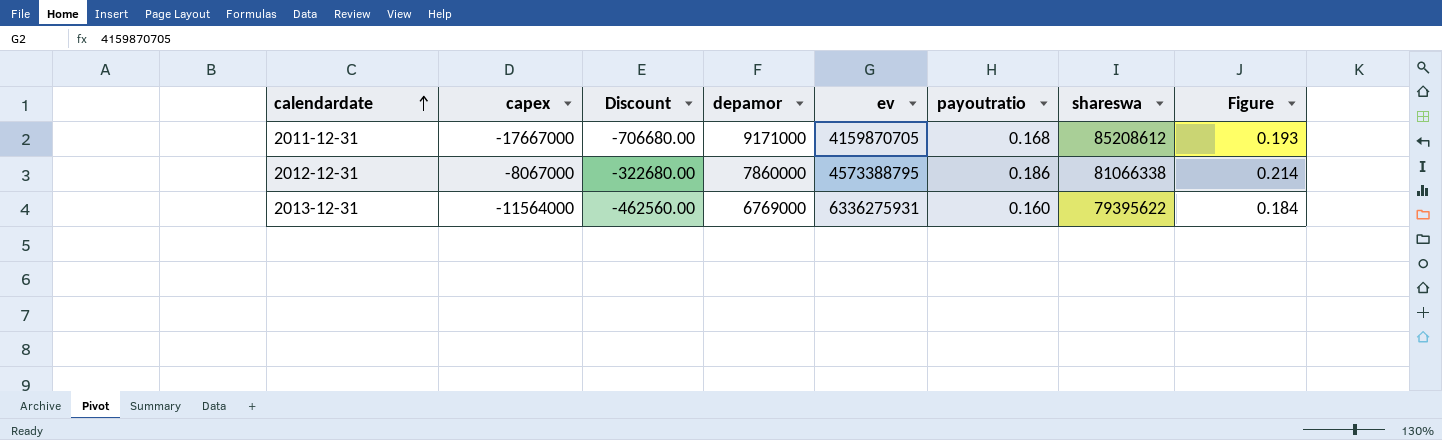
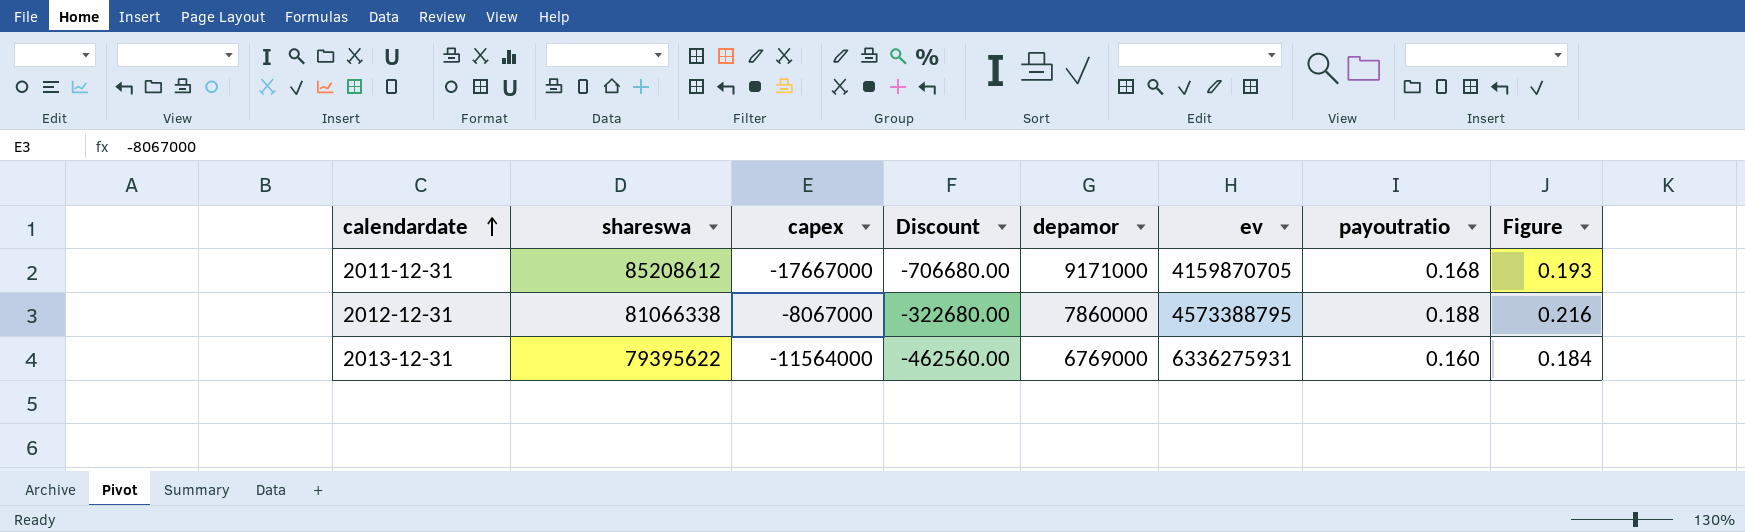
column shareswa | position: 7 -> 2
2012-12-31 | payoutratio: 0.186 -> 0.188
2012-12-31 | Figure: 0.214 -> 0.216

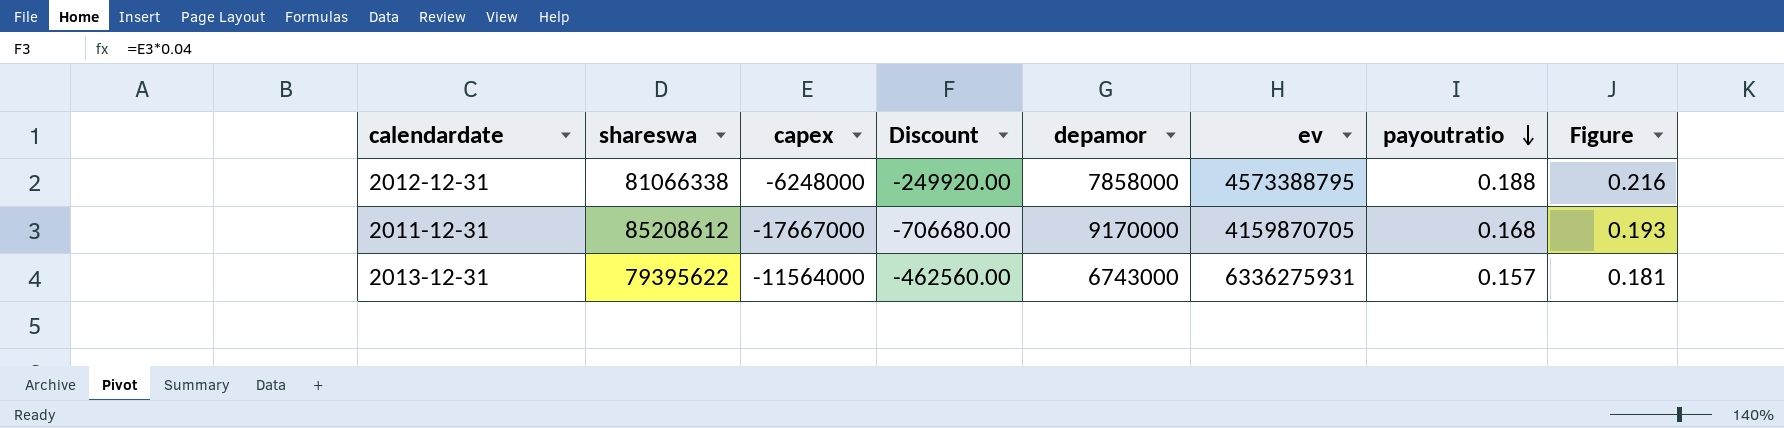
row order: calendardate ascending -> payoutratio descending
2012-12-31 | capex: -8067000 -> -6248000
2012-12-31 | Discount: -322680.00 -> -249920.00
2012-12-31 | depamor: 7860000 -> 7858000
2011-12-31 | depamor: 9171000 -> 9170000
2013-12-31 | depamor: 6769000 -> 6743000
2013-12-31 | payoutratio: 0.160 -> 0.157
2013-12-31 | Figure: 0.184 -> 0.181

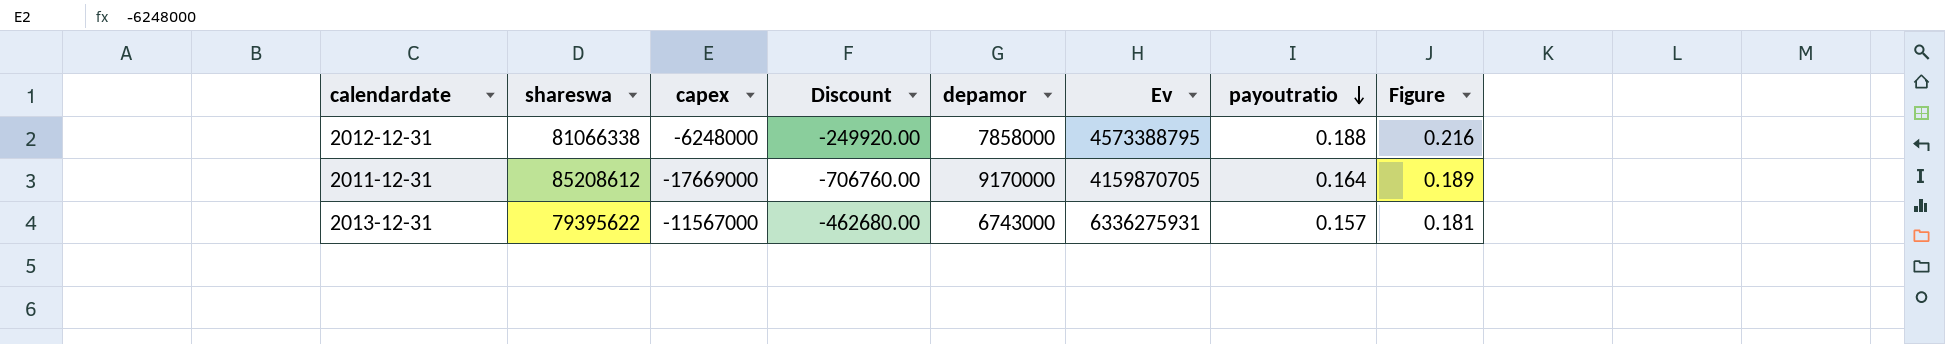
column name: ev -> Ev
2011-12-31 | capex: -17667000 -> -17669000
2011-12-31 | Discount: -706680.00 -> -706760.00
2011-12-31 | payoutratio: 0.168 -> 0.164
2011-12-31 | Figure: 0.193 -> 0.189
2013-12-31 | capex: -11564000 -> -11567000
2013-12-31 | Discount: -462560.00 -> -462680.00

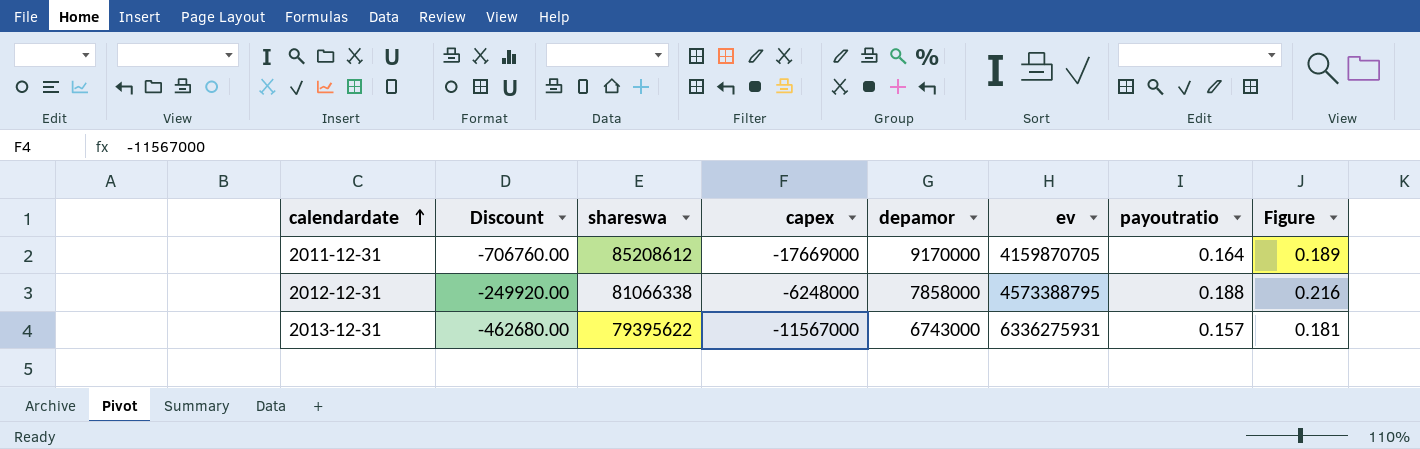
row order: payoutratio descending -> calendardate ascending
column Discount | position: 4 -> 2
column name: Ev -> ev

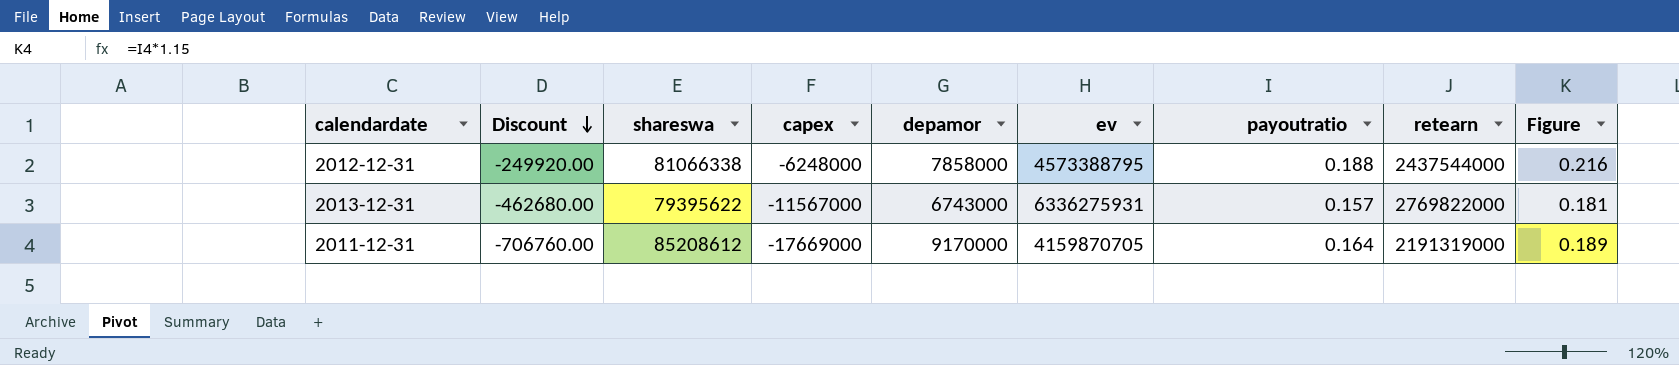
row order: calendardate ascending -> Discount descending
column retearn | position: none -> 8

